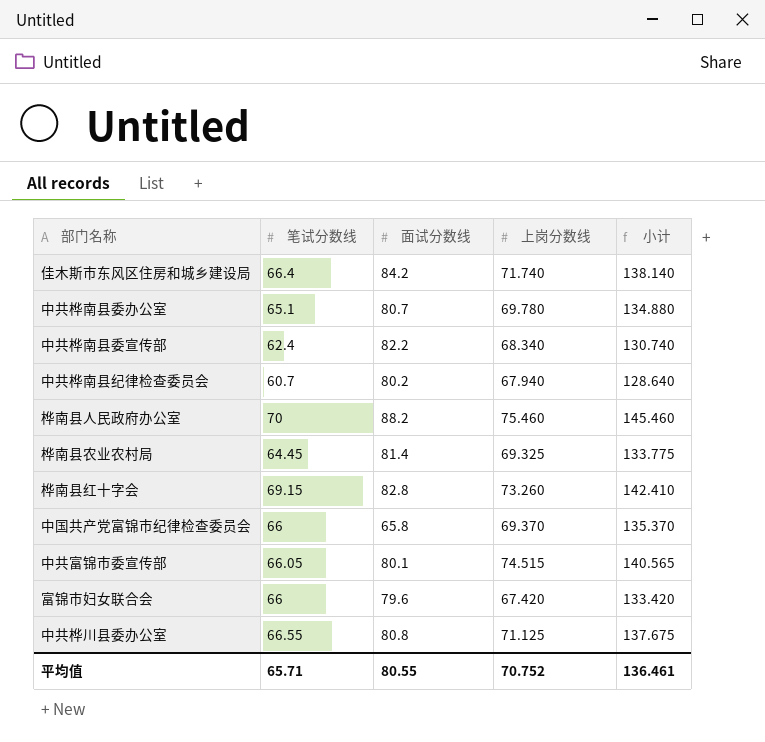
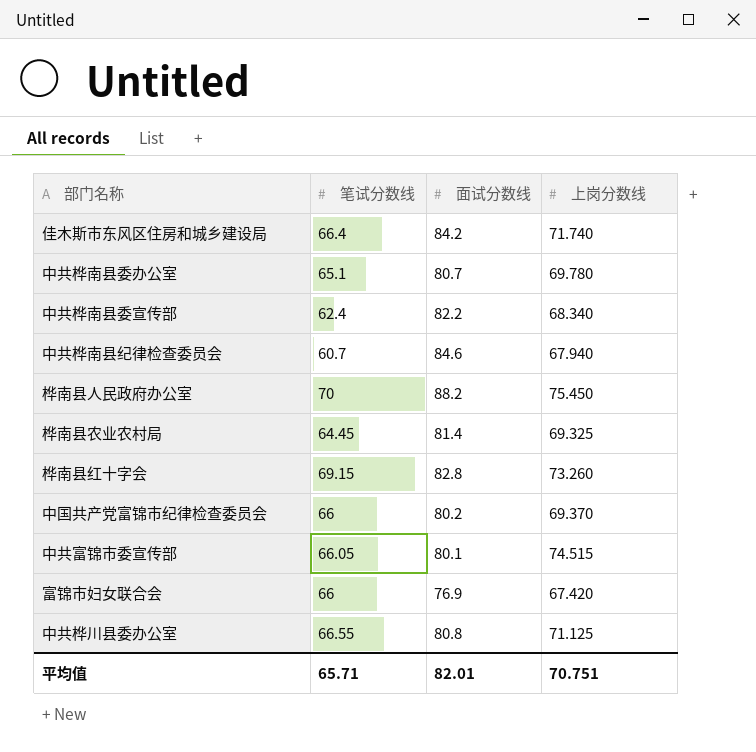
column 小计 | formula: [笔试分数线] + [上岗分数线] -> none
中共桦南县纪律检查委员会 | 面试分数线: 80.2 -> 84.6
桦南县人民政府办公室 | 上岗分数线: 75.460 -> 75.450
中国共产党富锦市纪律检查委员会 | 面试分数线: 65.8 -> 80.2
富锦市妇女联合会 | 面试分数线: 79.6 -> 76.9
平均值 | 面试分数线: 80.55 -> 82.01
平均值 | 上岗分数线: 70.752 -> 70.751

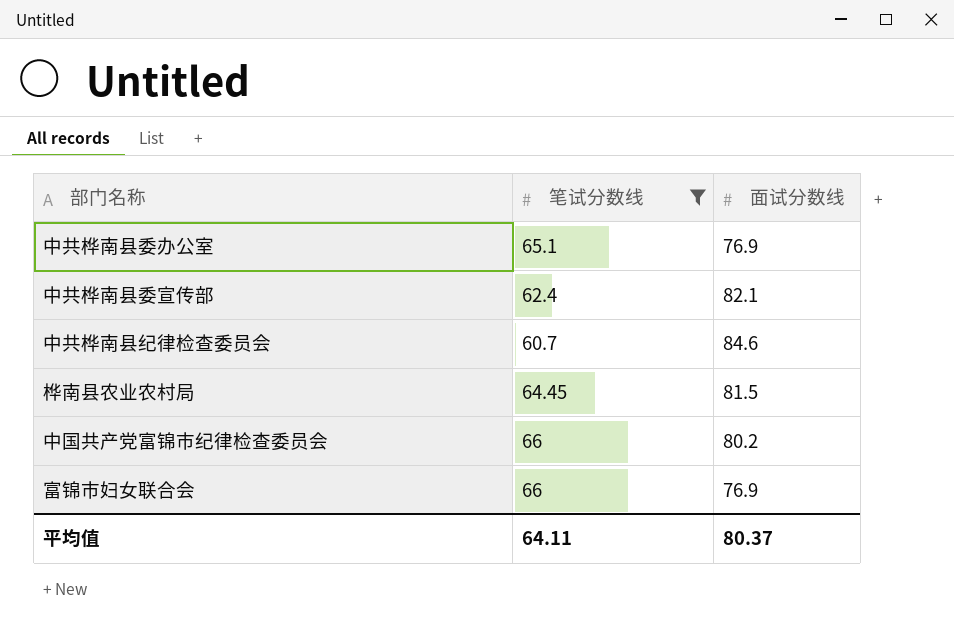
filter: none -> 笔试分数线 <= 66
column 上岗分数线 | position: 4 -> none
中共桦南县委办公室 | 面试分数线: 80.7 -> 76.9
中共桦南县委宣传部 | 面试分数线: 82.2 -> 82.1
桦南县农业农村局 | 面试分数线: 81.4 -> 81.5
平均值 | 笔试分数线: 65.71 -> 64.11
平均值 | 面试分数线: 82.01 -> 80.37

